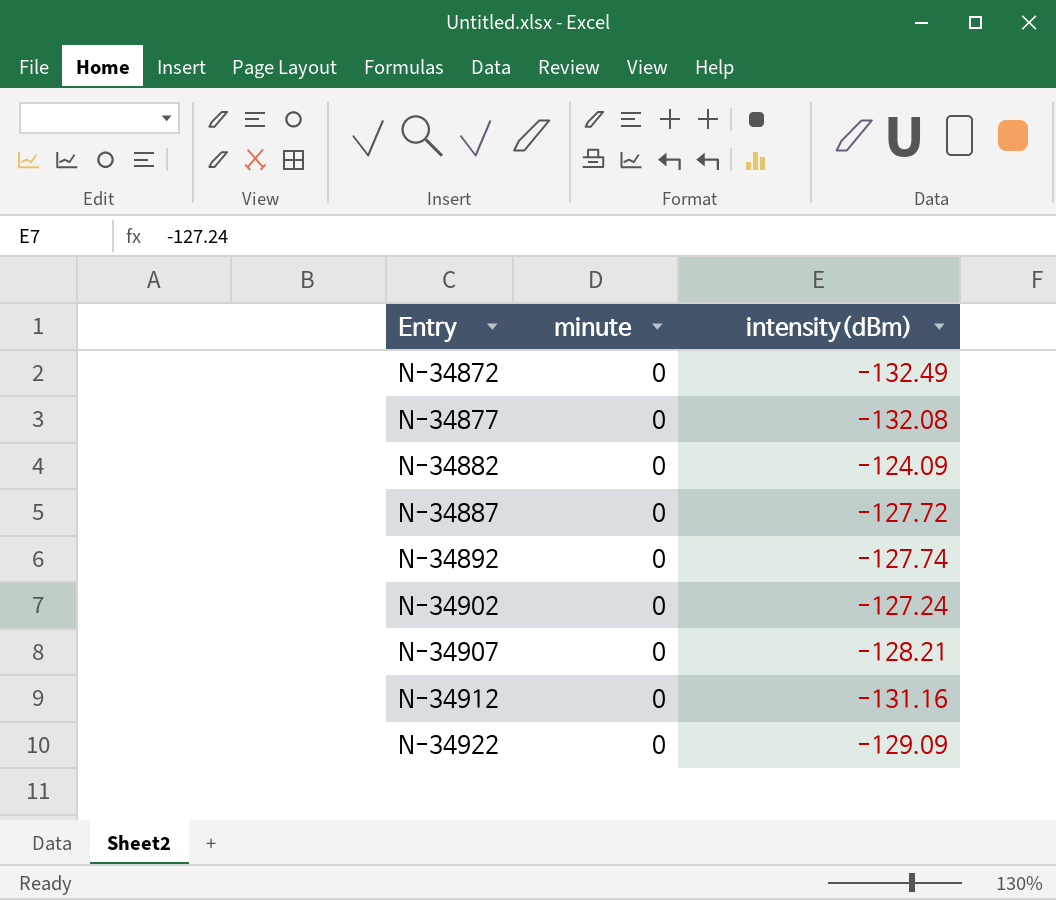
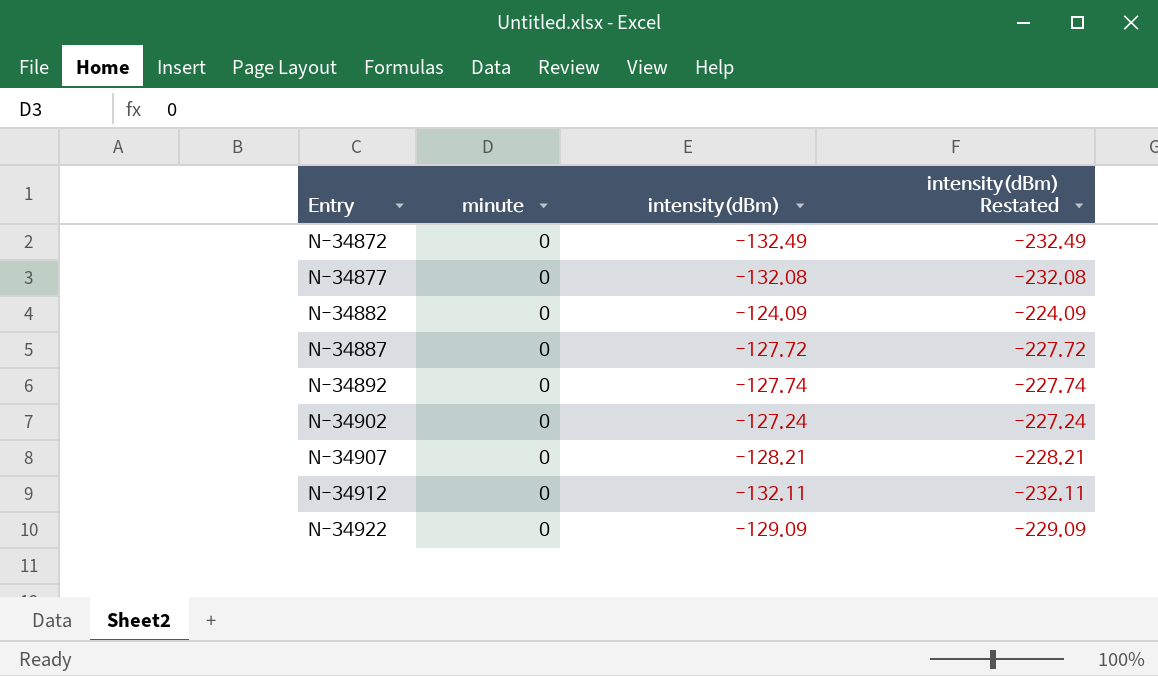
column intensity(dBm) Restated | formula: none -> [intensity(dBm)] - 100
N-34912 | intensity(dBm): -131.16 -> -132.11

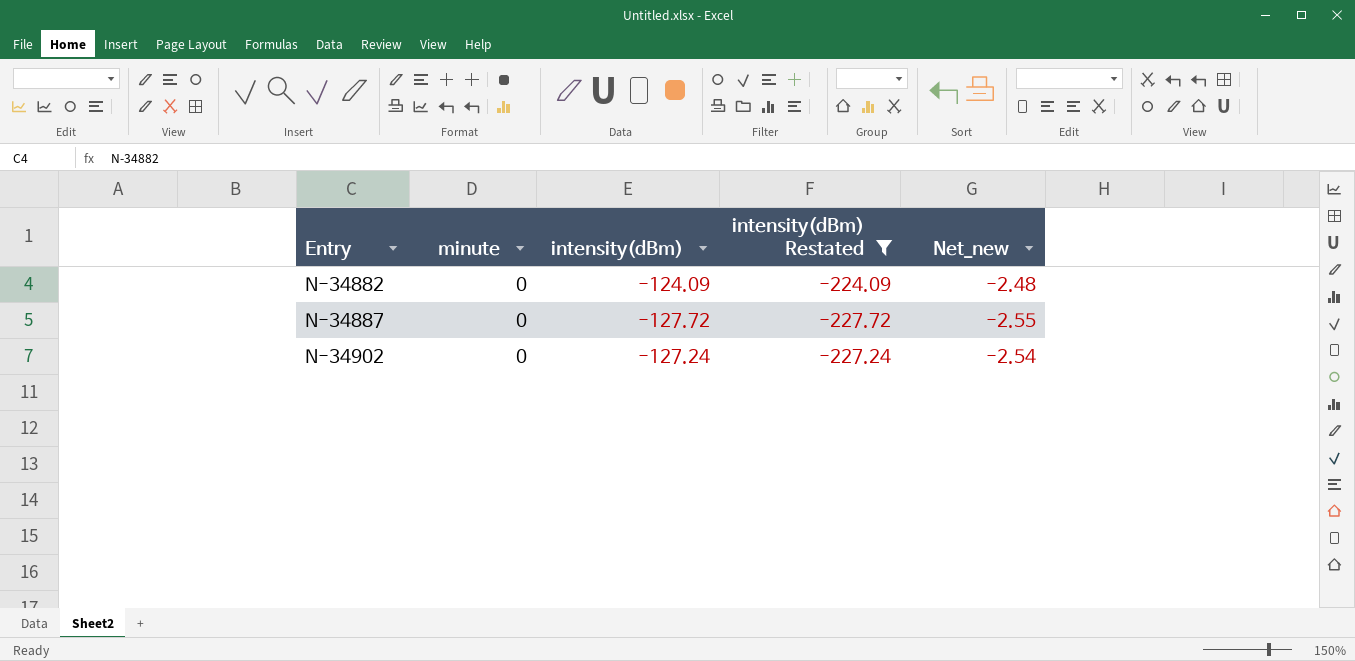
filter: none -> intensity(dBm) Restated >= -227.72
column Net_new | formula: none -> [intensity(dBm)] * 0.02

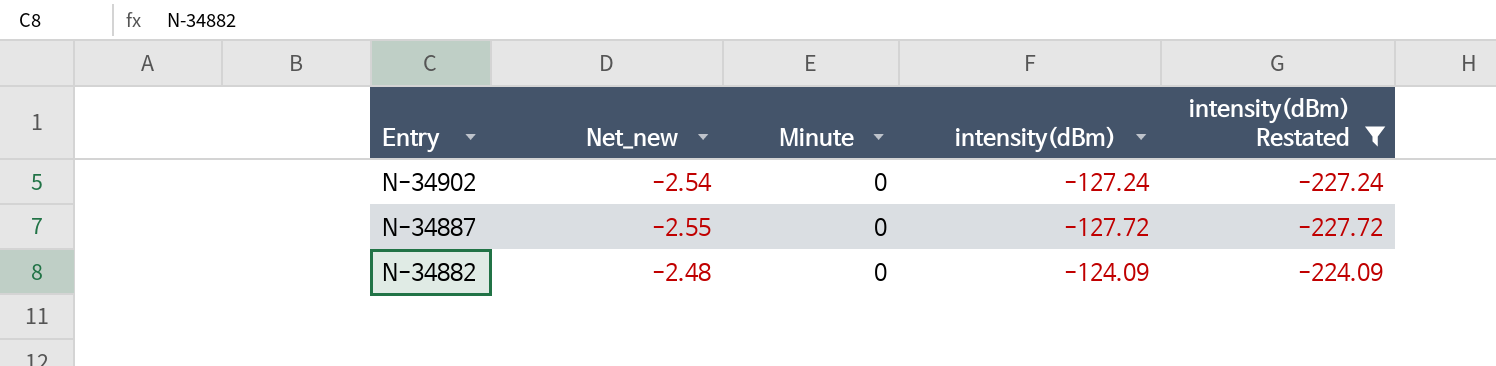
row order: Entry ascending -> Entry descending
column Net_new | position: 5 -> 2
column name: minute -> Minute

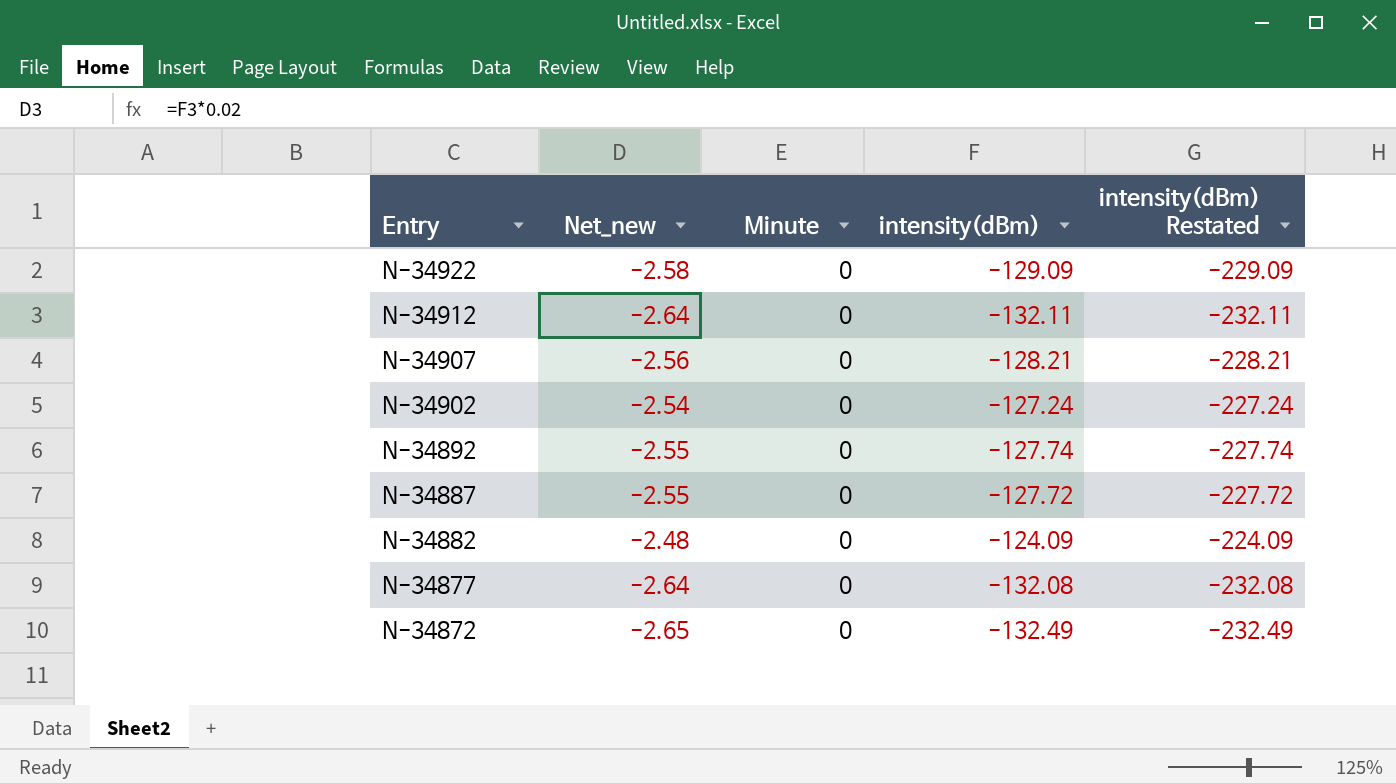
filter: intensity(dBm) Restated >= -227.72 -> none

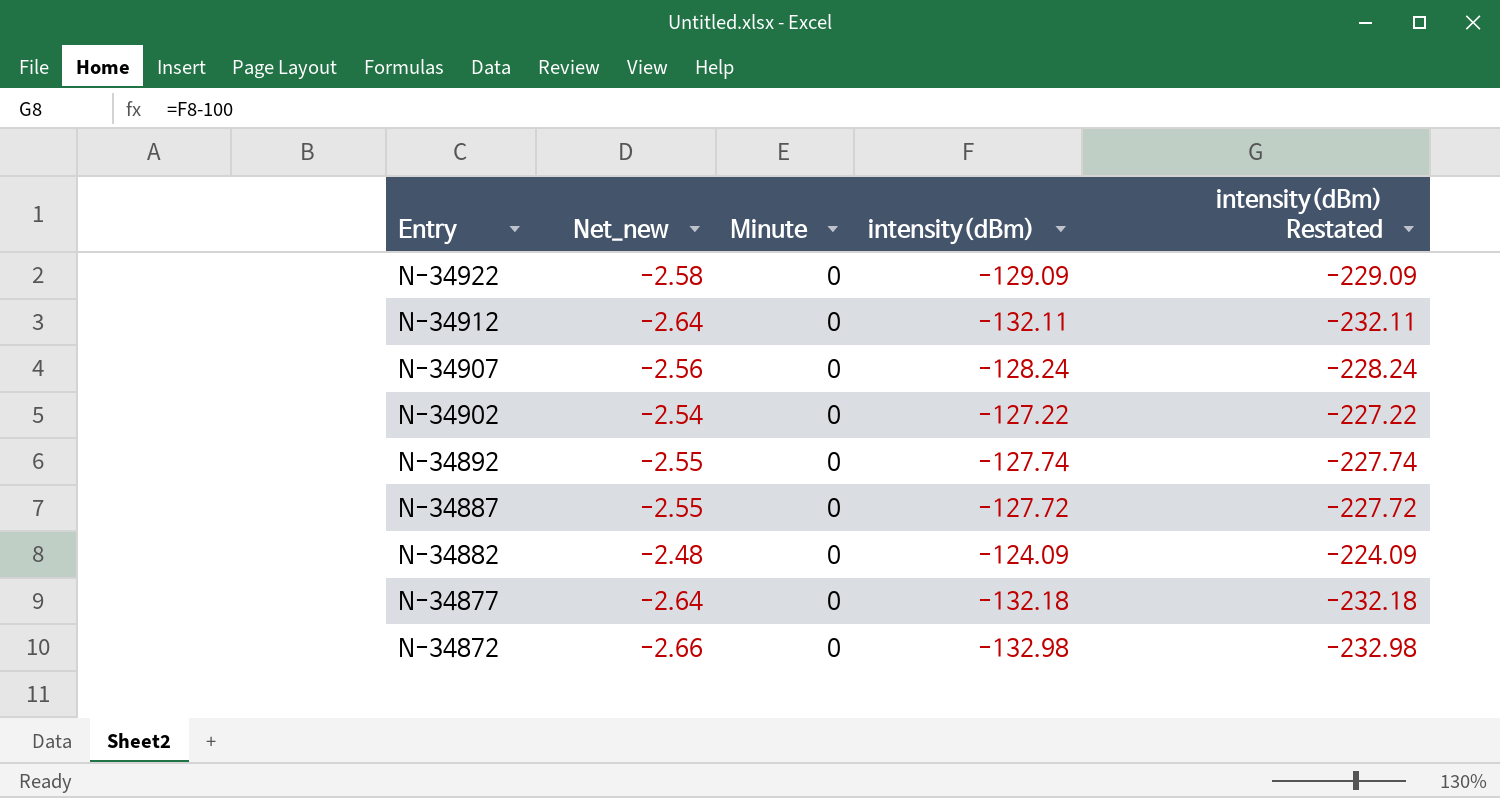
N-34907 | intensity(dBm): -128.21 -> -128.24
N-34907 | intensity(dBm) Restated: -228.21 -> -228.24
N-34902 | intensity(dBm): -127.24 -> -127.22
N-34902 | intensity(dBm) Restated: -227.24 -> -227.22
N-34877 | intensity(dBm): -132.08 -> -132.18
N-34877 | intensity(dBm) Restated: -232.08 -> -232.18
N-34872 | Net_new: -2.65 -> -2.66
N-34872 | intensity(dBm): -132.49 -> -132.98
N-34872 | intensity(dBm) Restated: -232.49 -> -232.98

